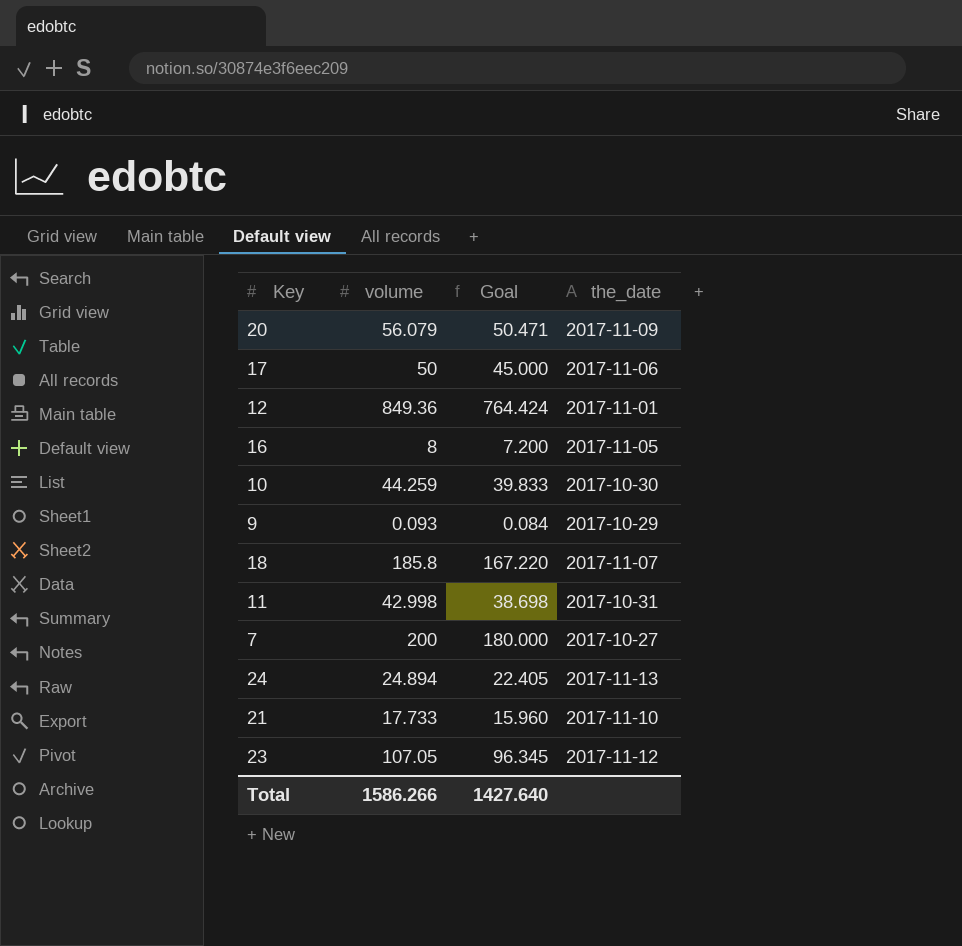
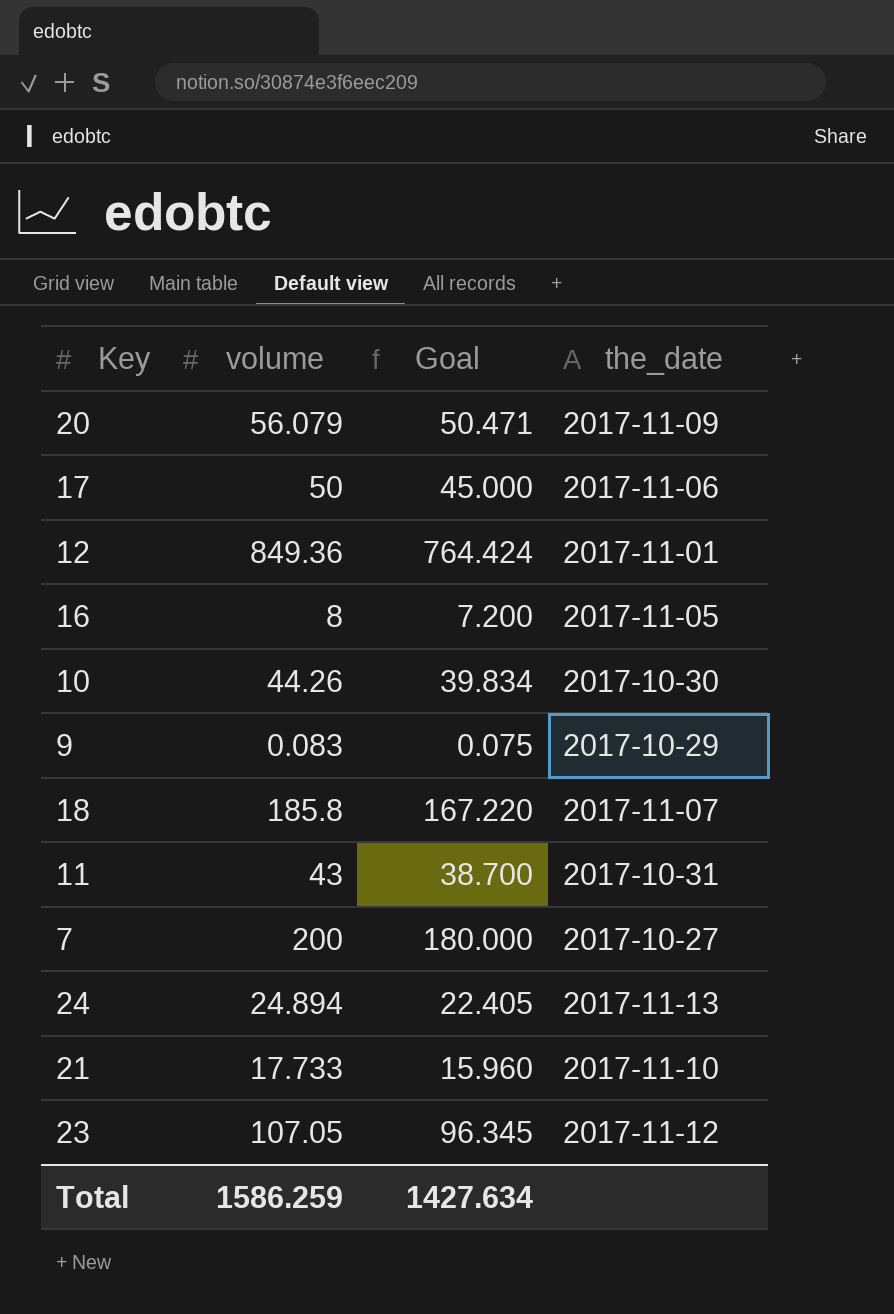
10 | volume: 44.259 -> 44.26
10 | Goal: 39.833 -> 39.834
9 | volume: 0.093 -> 0.083
9 | Goal: 0.084 -> 0.075
11 | volume: 42.998 -> 43
11 | Goal: 38.698 -> 38.700
Total | volume: 1586.266 -> 1586.259
Total | Goal: 1427.640 -> 1427.634

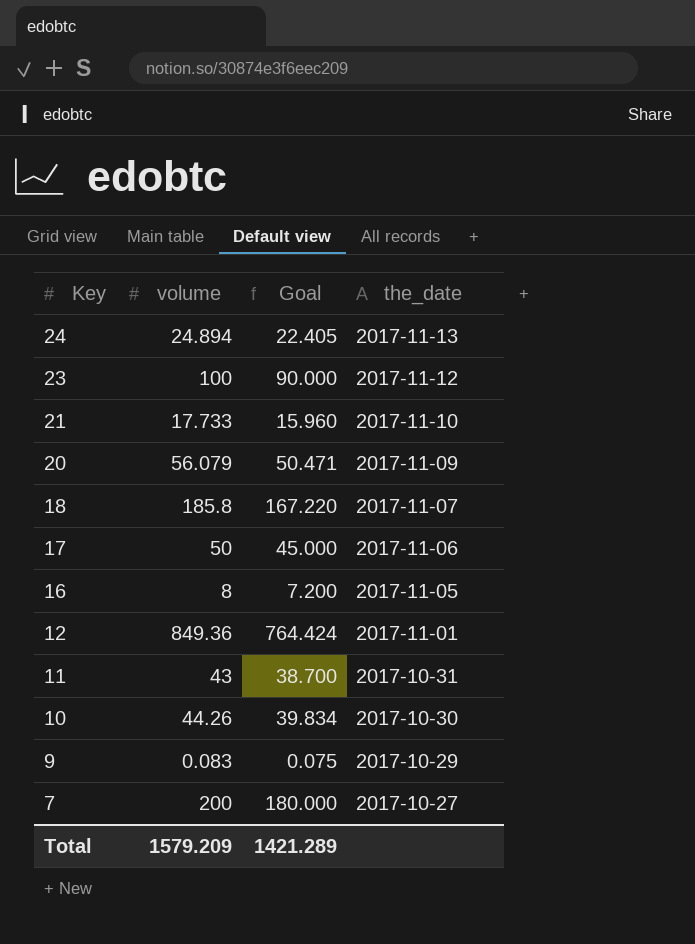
row order: none -> Key descending
23 | volume: 107.05 -> 100
23 | Goal: 96.345 -> 90.000
Total | volume: 1586.259 -> 1579.209
Total | Goal: 1427.634 -> 1421.289

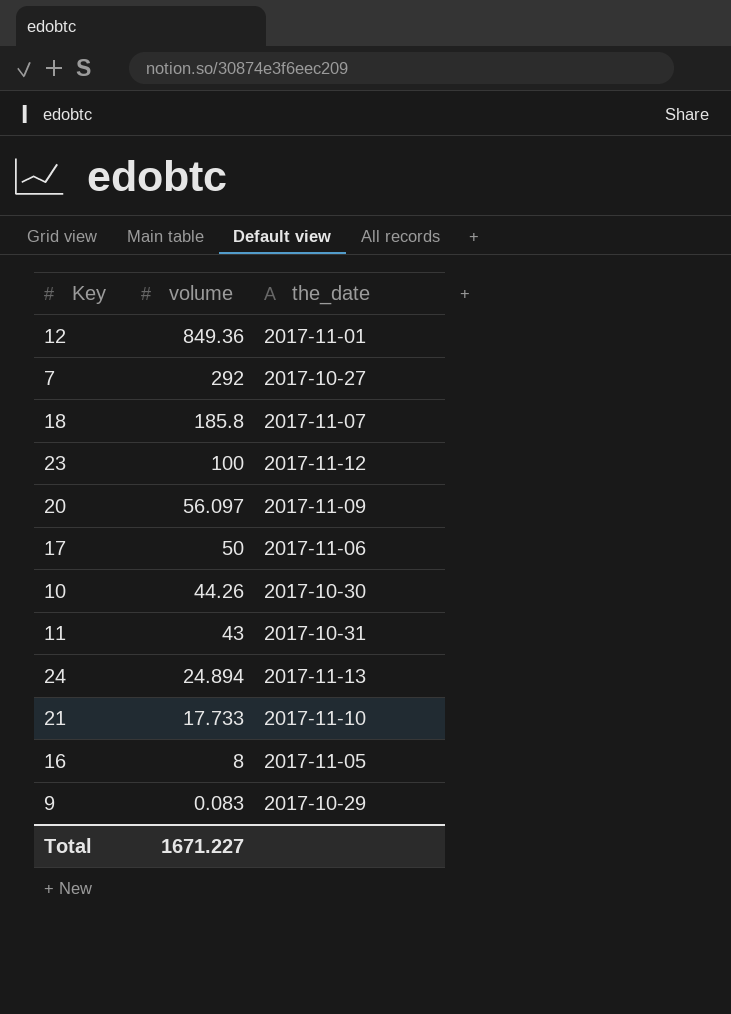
row order: Key descending -> volume descending
column Goal | formula: [volume] * 0.9 -> none
7 | volume: 200 -> 292
20 | volume: 56.079 -> 56.097
Total | volume: 1579.209 -> 1671.227

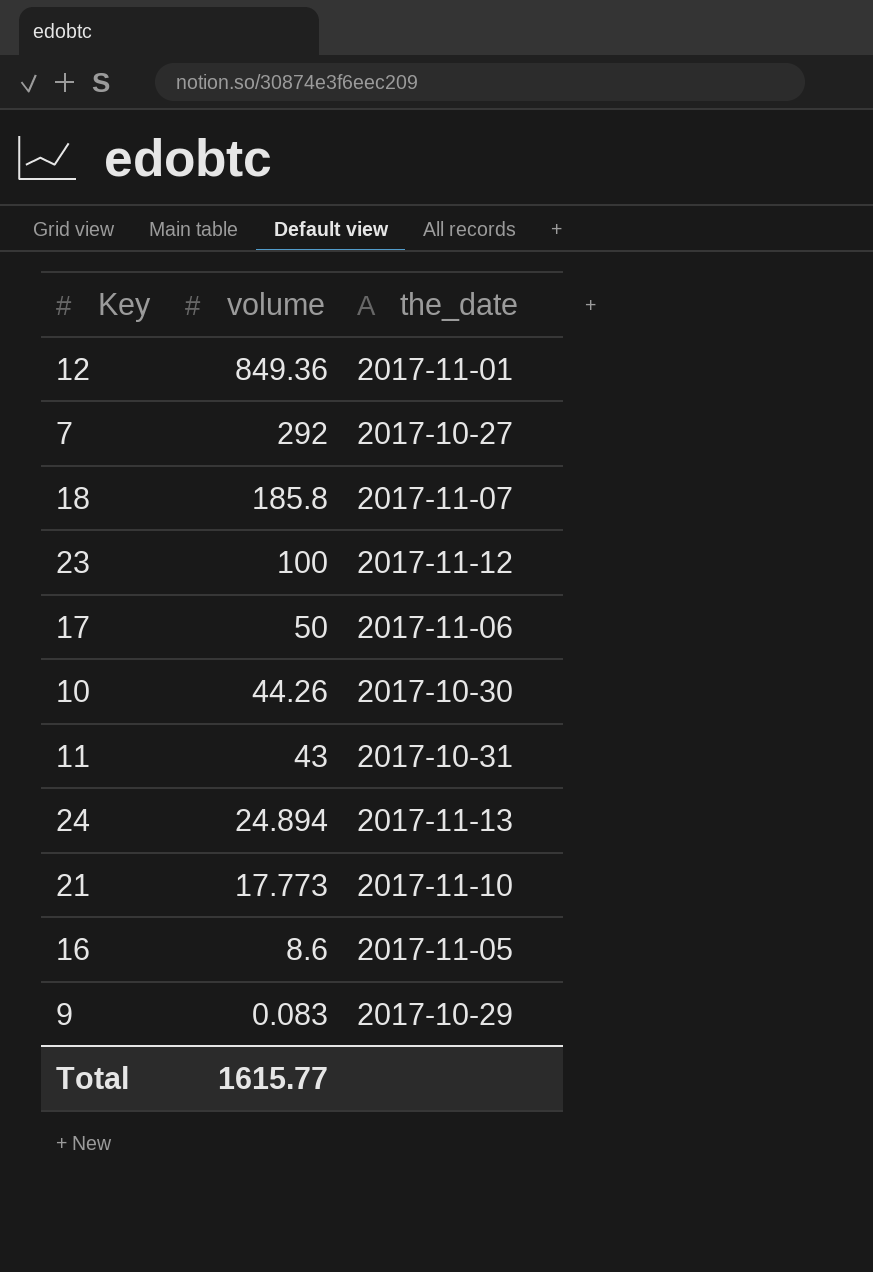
row 20: 56.097 | 2017-11-09 -> none
21 | volume: 17.733 -> 17.773
16 | volume: 8 -> 8.6
Total | volume: 1671.227 -> 1615.77

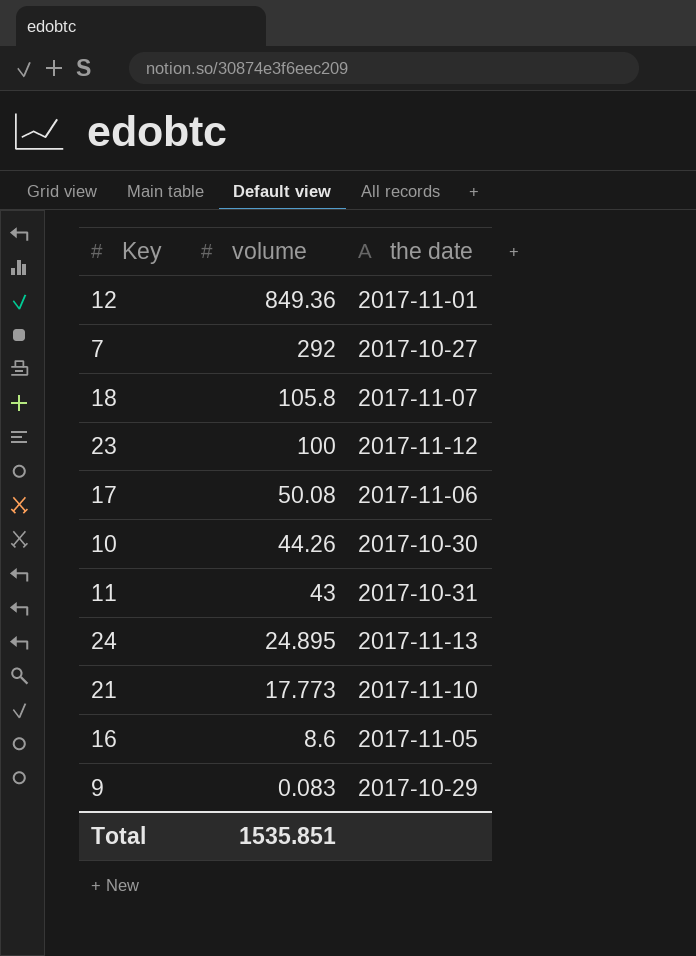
column name: the_date -> the date
18 | volume: 185.8 -> 105.8
17 | volume: 50 -> 50.08
24 | volume: 24.894 -> 24.895
Total | volume: 1615.77 -> 1535.851

